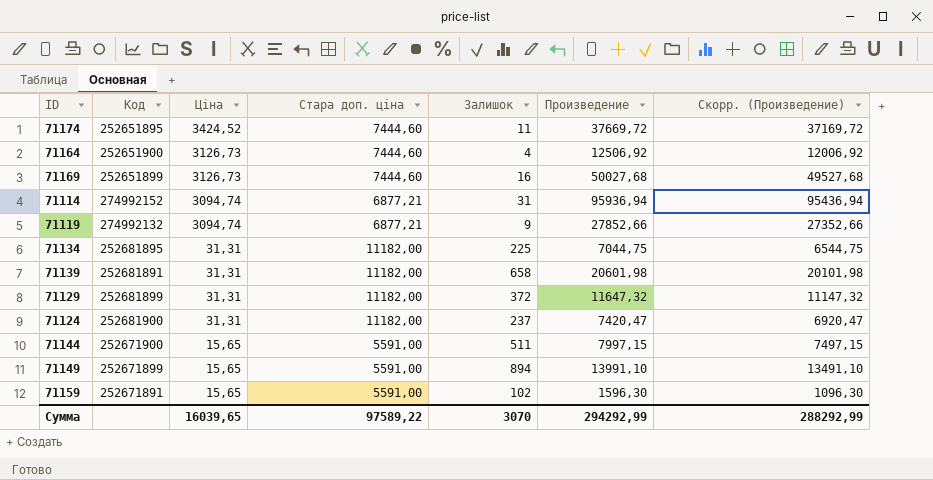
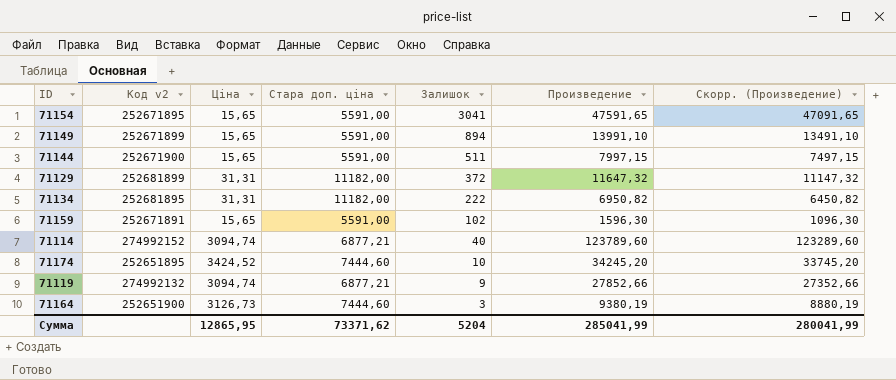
row order: Ціна descending -> Залишок descending
column name: Код -> Код v2
row 71169: 252651899 | 3126,73 | 7444,60 | 16 | 50027,68 | 49527,68 -> none
row 71139: 252681891 | 31,31 | 11182,00 | 658 | 20601,98 | 20101,98 -> none
row 71124: 252681900 | 31,31 | 11182,00 | 237 | 7420,47 | 6920,47 -> none
row 71154: none -> 252671895 | 15,65 | 5591,00 | 3041 | 47591,65 | 47091,65
71134 | Залишок: 225 -> 222
71134 | Произведение: 7044,75 -> 6950,82
71134 | Скорр. (Произведение): 6544,75 -> 6450,82
71114 | Залишок: 31 -> 40
71114 | Произведение: 95936,94 -> 123789,60
71114 | Скорр. (Произведение): 95436,94 -> 123289,60
71174 | Залишок: 11 -> 10
71174 | Произведение: 37669,72 -> 34245,20
71174 | Скорр. (Произведение): 37169,72 -> 33745,20
71164 | Залишок: 4 -> 3
71164 | Произведение: 12506,92 -> 9380,19
71164 | Скорр. (Произведение): 12006,92 -> 8880,19
Сумма | Ціна: 16039,65 -> 12865,95
Сумма | Стара доп. ціна: 97589,22 -> 73371,62
Сумма | Залишок: 3070 -> 5204
Сумма | Произведение: 294292,99 -> 285041,99
Сумма | Скорр. (Произведение): 288292,99 -> 280041,99

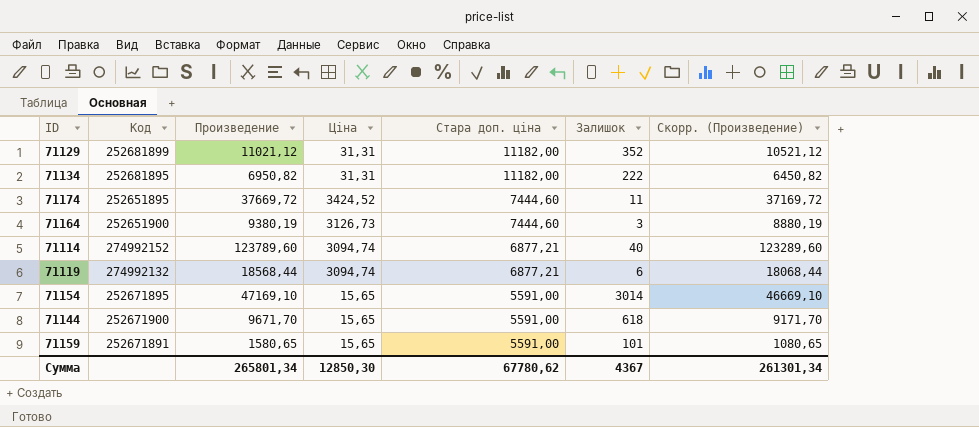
row order: Залишок descending -> Стара доп. ціна descending
column name: Код v2 -> Код
column Произведение | position: 6 -> 3
row 71149: 252671899 | 15,65 | 5591,00 | 894 | 13991,10 | 13491,10 -> none
71129 | Произведение: 11647,32 -> 11021,12
71129 | Залишок: 372 -> 352
71129 | Скорр. (Произведение): 11147,32 -> 10521,12
71174 | Произведение: 34245,20 -> 37669,72
71174 | Залишок: 10 -> 11
71174 | Скорр. (Произведение): 33745,20 -> 37169,72
71119 | Произведение: 27852,66 -> 18568,44
71119 | Залишок: 9 -> 6
71119 | Скорр. (Произведение): 27352,66 -> 18068,44
71154 | Произведение: 47591,65 -> 47169,10
71154 | Залишок: 3041 -> 3014
71154 | Скорр. (Произведение): 47091,65 -> 46669,10
71144 | Произведение: 7997,15 -> 9671,70
71144 | Залишок: 511 -> 618
71144 | Скорр. (Произведение): 7497,15 -> 9171,70
71159 | Произведение: 1596,30 -> 1580,65
71159 | Залишок: 102 -> 101
71159 | Скорр. (Произведение): 1096,30 -> 1080,65
Сумма | Произведение: 285041,99 -> 265801,34
Сумма | Ціна: 12865,95 -> 12850,30
Сумма | Стара доп. ціна: 73371,62 -> 67780,62
Сумма | Залишок: 5204 -> 4367
Сумма | Скорр. (Произведение): 280041,99 -> 261301,34

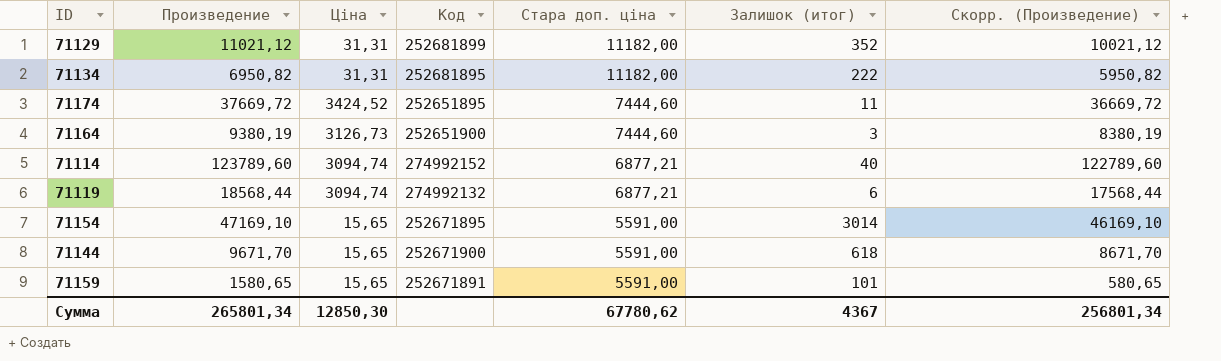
column Код | position: 2 -> 4
column name: Залишок -> Залишок (итог)
column Скорр. (Произведение) | formula: [Произведение] - 500 -> [Произведение] - 1000
Сумма | Скорр. (Произведение): 261301,34 -> 256801,34

